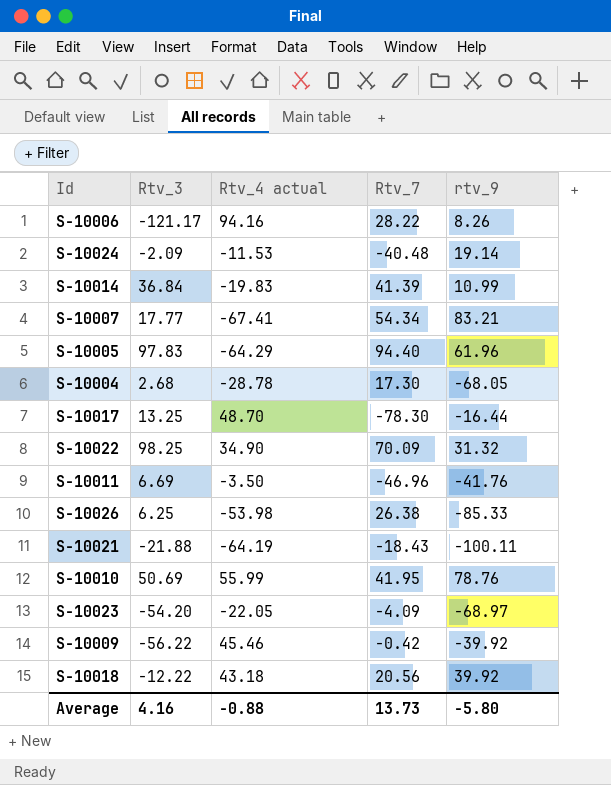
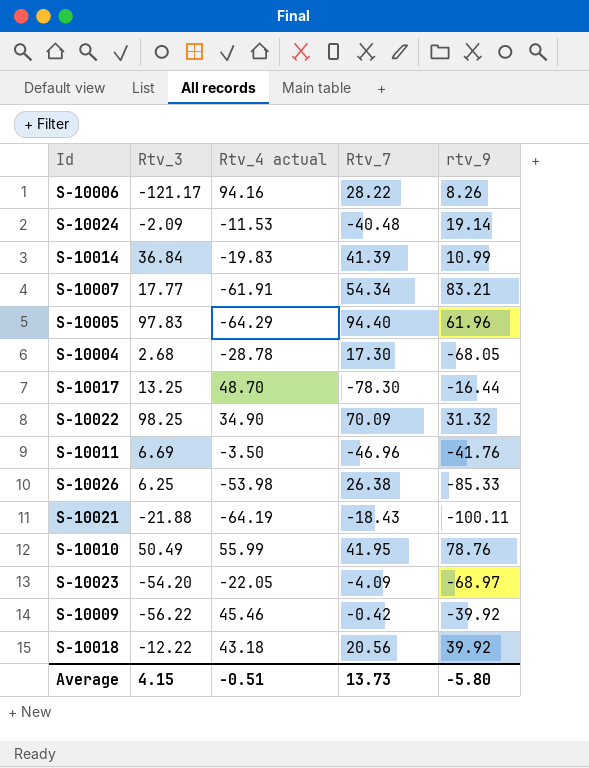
S-10007 | Rtv_4 actual: -67.41 -> -61.91
S-10010 | Rtv_3: 50.69 -> 50.49
Average | Rtv_3: 4.16 -> 4.15
Average | Rtv_4 actual: -0.88 -> -0.51

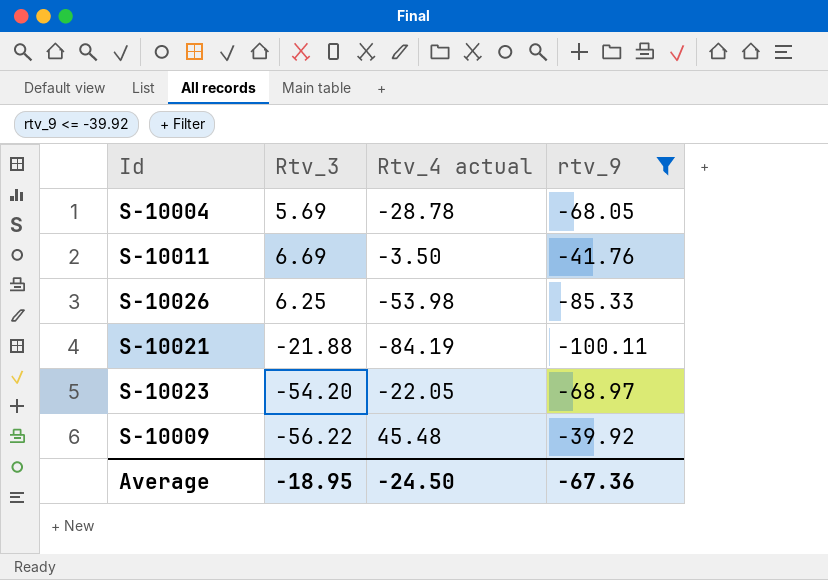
filter: none -> rtv_9 <= -39.92
column Rtv_7 | position: 4 -> none
S-10004 | Rtv_3: 2.68 -> 5.69
S-10021 | Rtv_4 actual: -64.19 -> -84.19
S-10009 | Rtv_4 actual: 45.46 -> 45.48
Average | Rtv_3: 4.15 -> -18.95
Average | Rtv_4 actual: -0.51 -> -24.50
Average | rtv_9: -5.80 -> -67.36

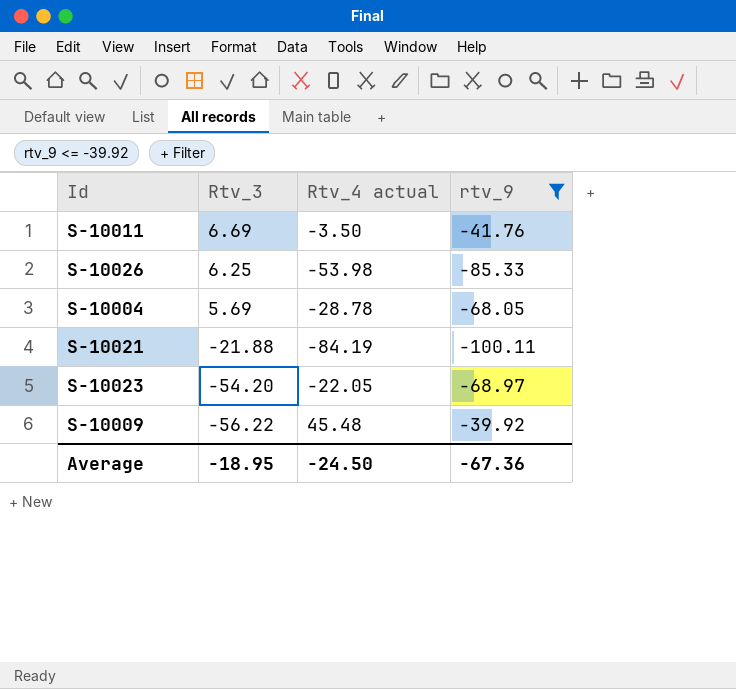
row order: none -> Rtv_3 descending

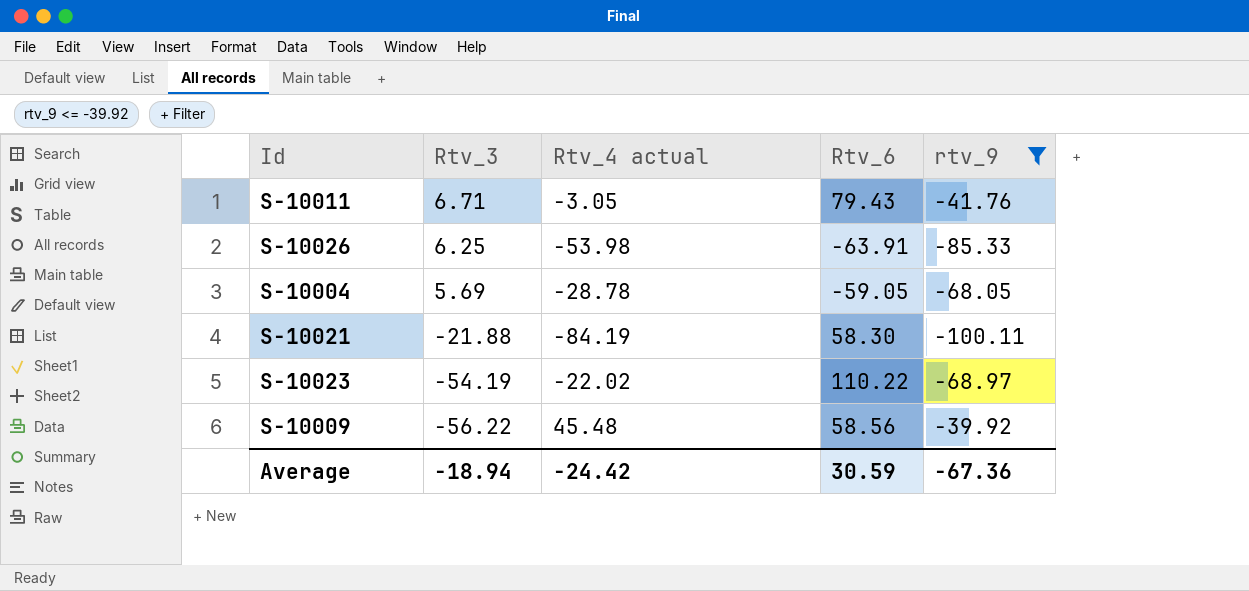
column Rtv_6 | position: none -> 4
S-10011 | Rtv_3: 6.69 -> 6.71
S-10011 | Rtv_4 actual: -3.50 -> -3.05
S-10023 | Rtv_3: -54.20 -> -54.19
S-10023 | Rtv_4 actual: -22.05 -> -22.02
Average | Rtv_3: -18.95 -> -18.94
Average | Rtv_4 actual: -24.50 -> -24.42

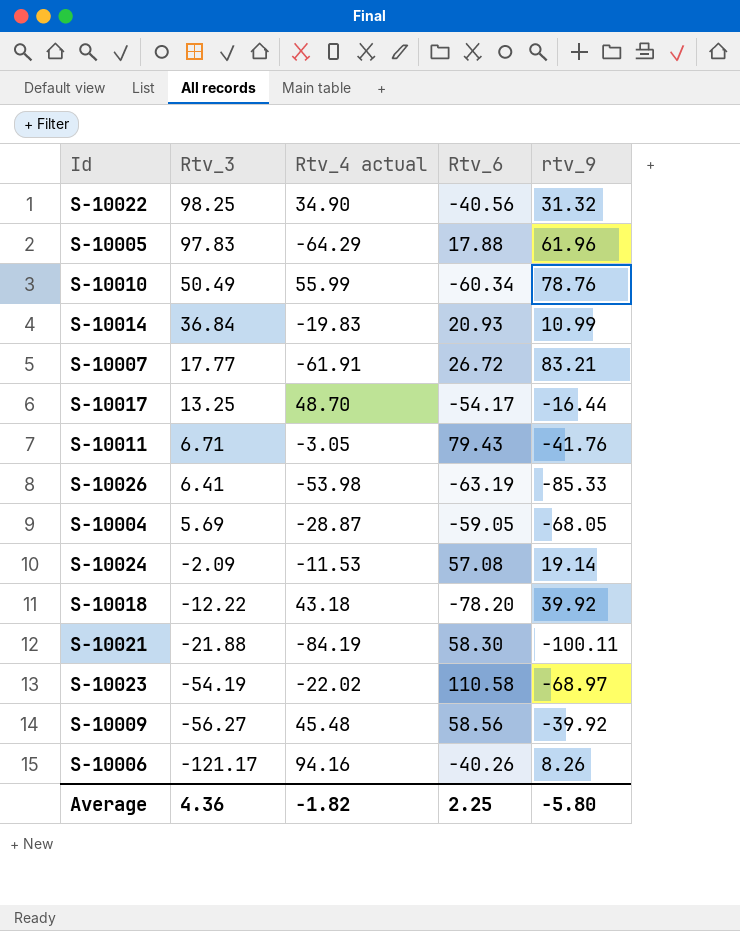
filter: rtv_9 <= -39.92 -> none
S-10026 | Rtv_3: 6.25 -> 6.41
S-10026 | Rtv_6: -63.91 -> -63.19
S-10004 | Rtv_4 actual: -28.78 -> -28.87
S-10023 | Rtv_6: 110.22 -> 110.58
S-10009 | Rtv_3: -56.22 -> -56.27
Average | Rtv_3: -18.94 -> 4.36
Average | Rtv_4 actual: -24.42 -> -1.82
Average | Rtv_6: 30.59 -> 2.25
Average | rtv_9: -67.36 -> -5.80

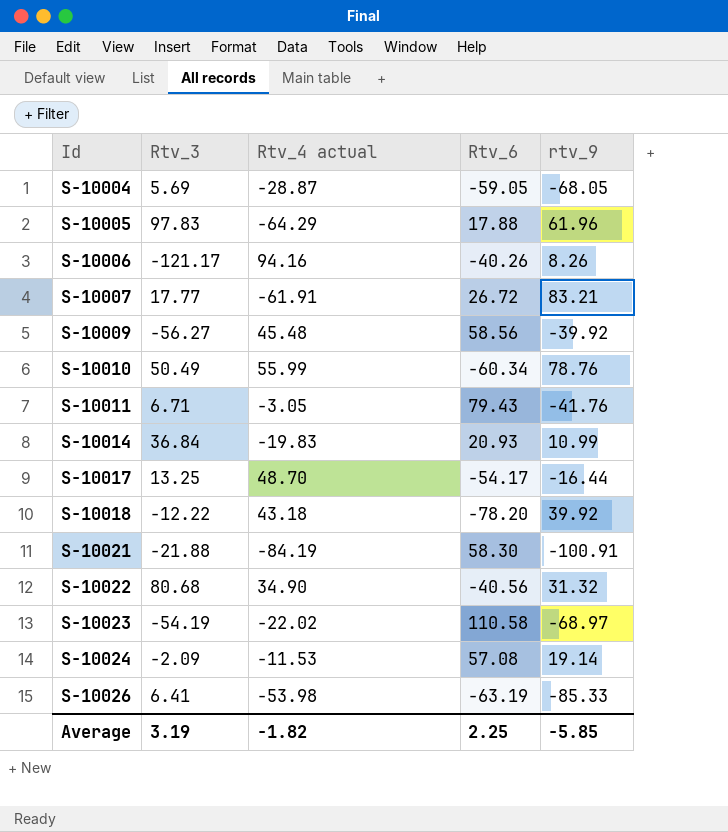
row order: Rtv_3 descending -> Id ascending
S-10021 | rtv_9: -100.11 -> -100.91
S-10022 | Rtv_3: 98.25 -> 80.68
Average | Rtv_3: 4.36 -> 3.19
Average | rtv_9: -5.80 -> -5.85

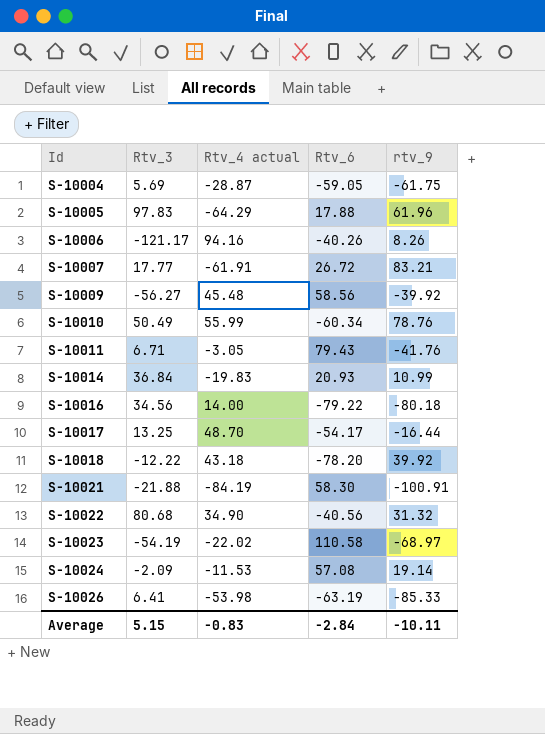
S-10004 | rtv_9: -68.05 -> -61.75
row S-10016: none -> 34.56 | 14.00 | -79.22 | -80.18
Average | Rtv_3: 3.19 -> 5.15
Average | Rtv_4 actual: -1.82 -> -0.83
Average | Rtv_6: 2.25 -> -2.84
Average | rtv_9: -5.85 -> -10.11

